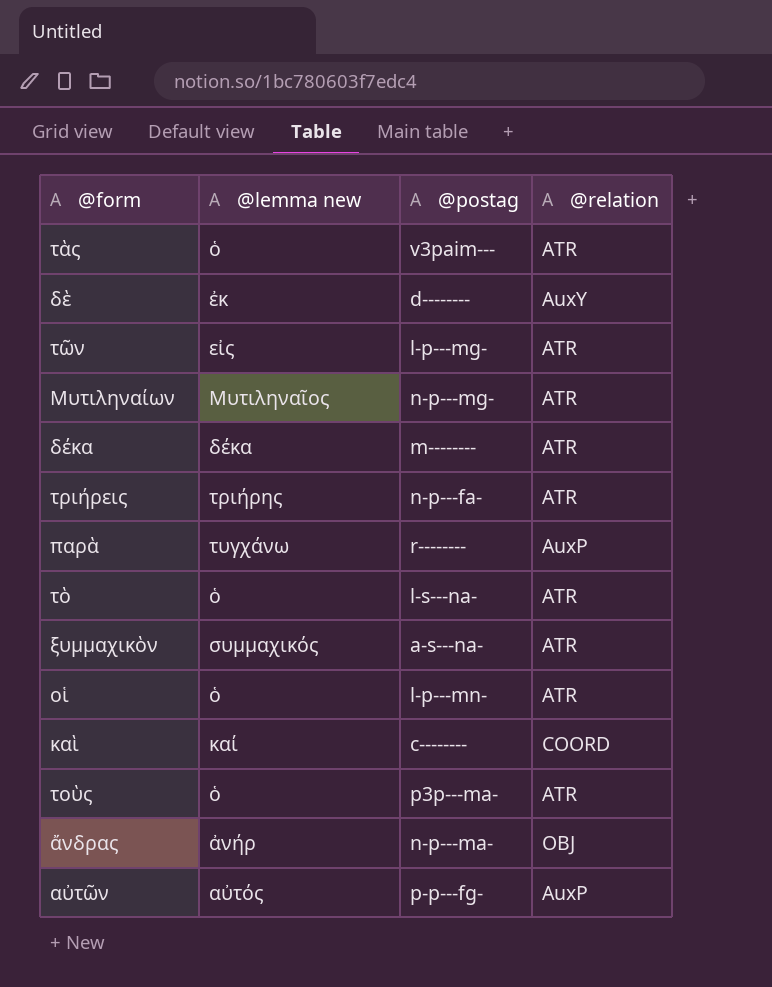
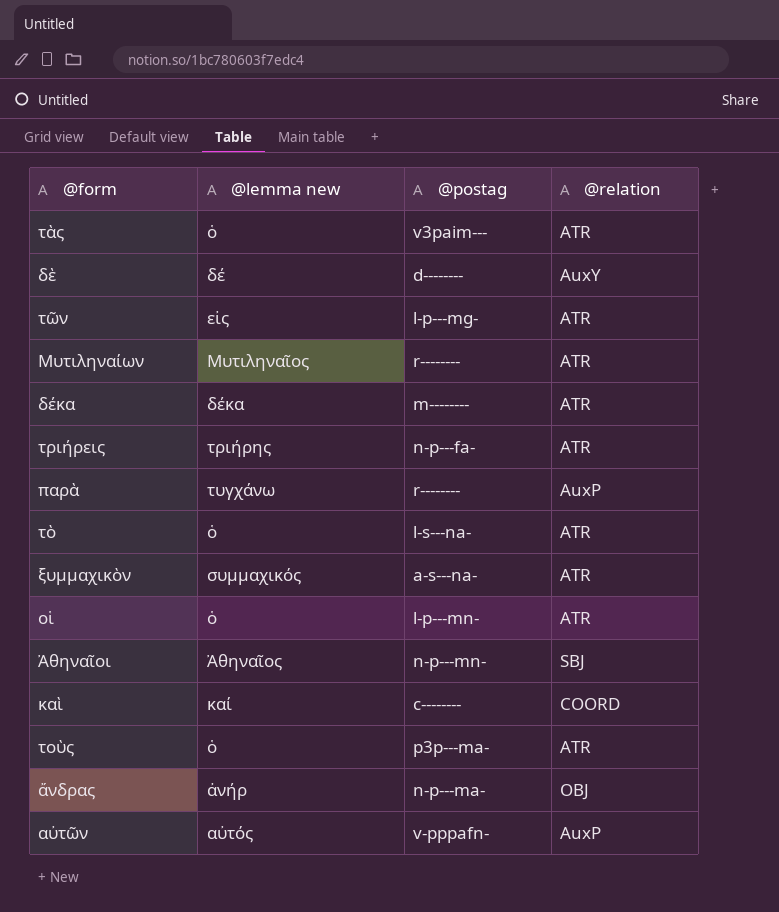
δὲ | @lemma new: ἐκ -> δέ
Μυτιληναίων | @postag: n-p---mg- -> r--------
row Ἀθηναῖοι: none -> Ἀθηναῖος | n-p---mn- | SBJ
αὐτῶν | @postag: p-p---fg- -> v-pppafn-

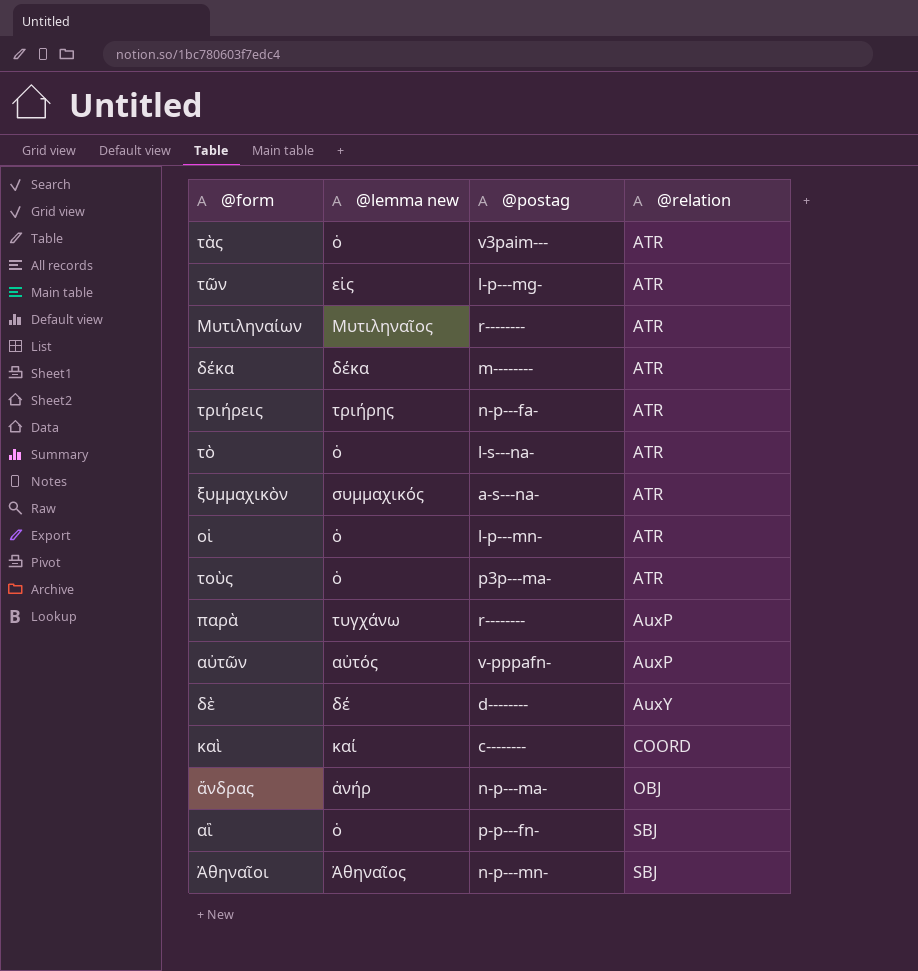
row order: none -> @relation ascending
row αἳ: none -> ὁ | p-p---fn- | SBJ

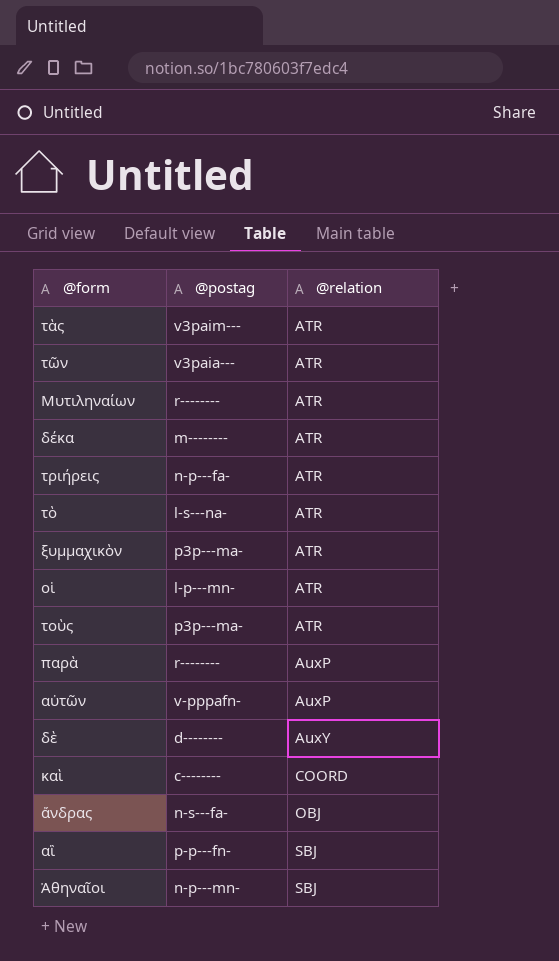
column @lemma new | position: 2 -> none
τῶν | @postag: l-p---mg- -> v3paia---
ξυμμαχικὸν | @postag: a-s---na- -> p3p---ma-
ἄνδρας | @postag: n-p---ma- -> n-s---fa-

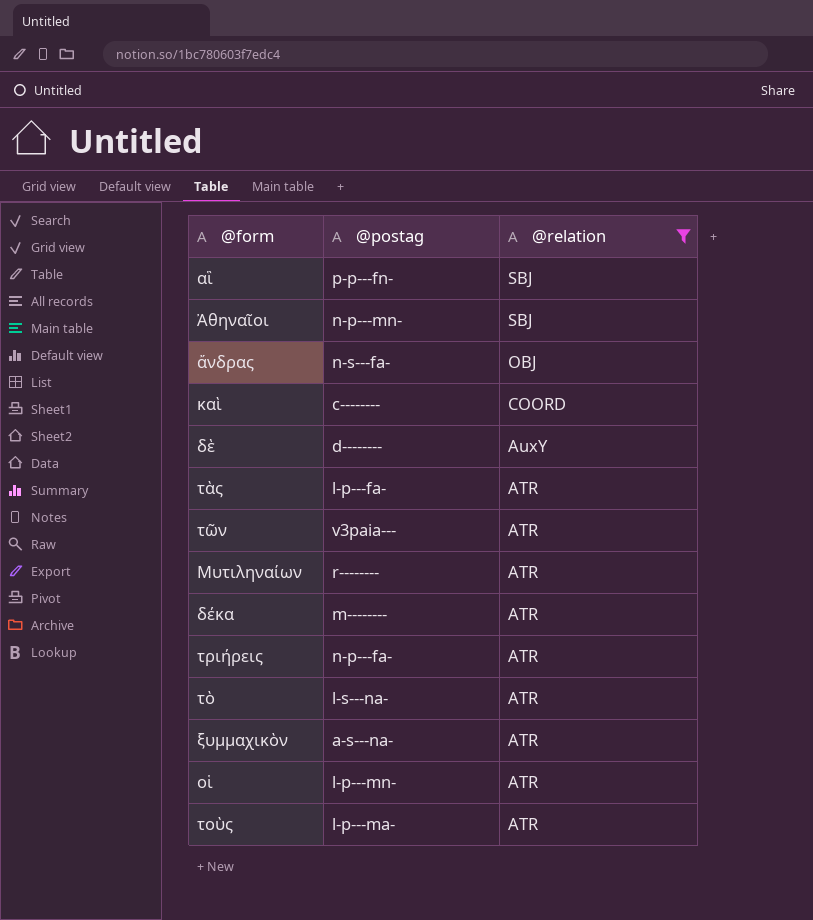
filter: none -> @relation != AuxP
row order: @relation ascending -> @relation descending
τὰς | @postag: v3paim--- -> l-p---fa-
ξυμμαχικὸν | @postag: p3p---ma- -> a-s---na-
τοὺς | @postag: p3p---ma- -> l-p---ma-

